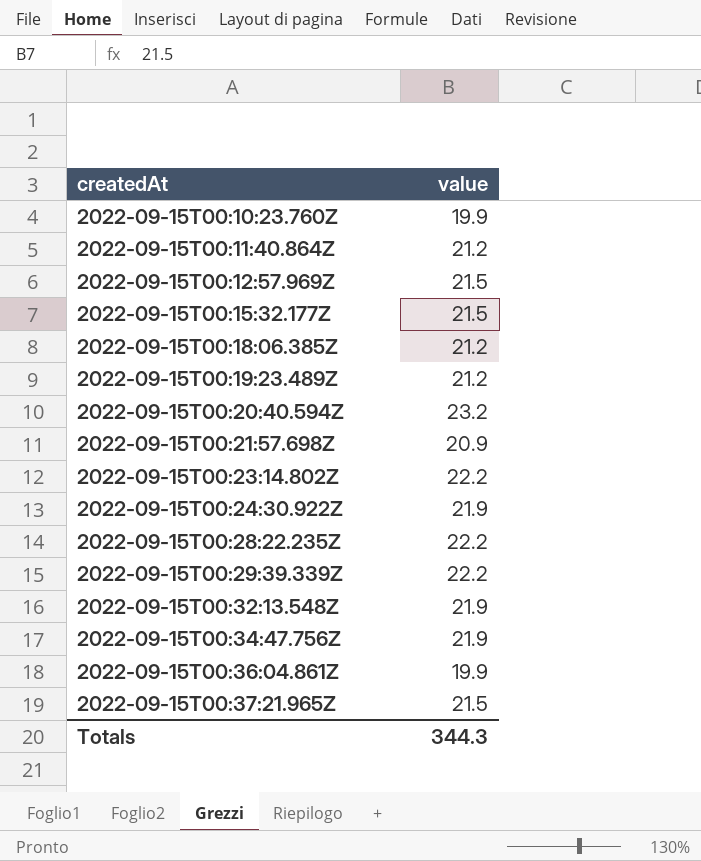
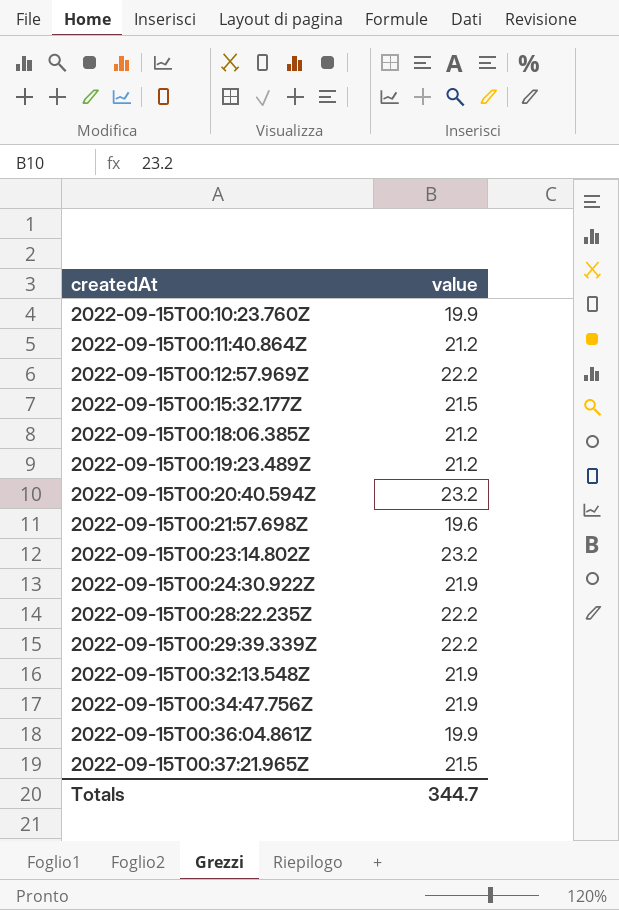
2022-09-15T00:12:57.969Z | value: 21.5 -> 22.2
2022-09-15T00:21:57.698Z | value: 20.9 -> 19.6
2022-09-15T00:23:14.802Z | value: 22.2 -> 23.2
Totals | value: 344.3 -> 344.7

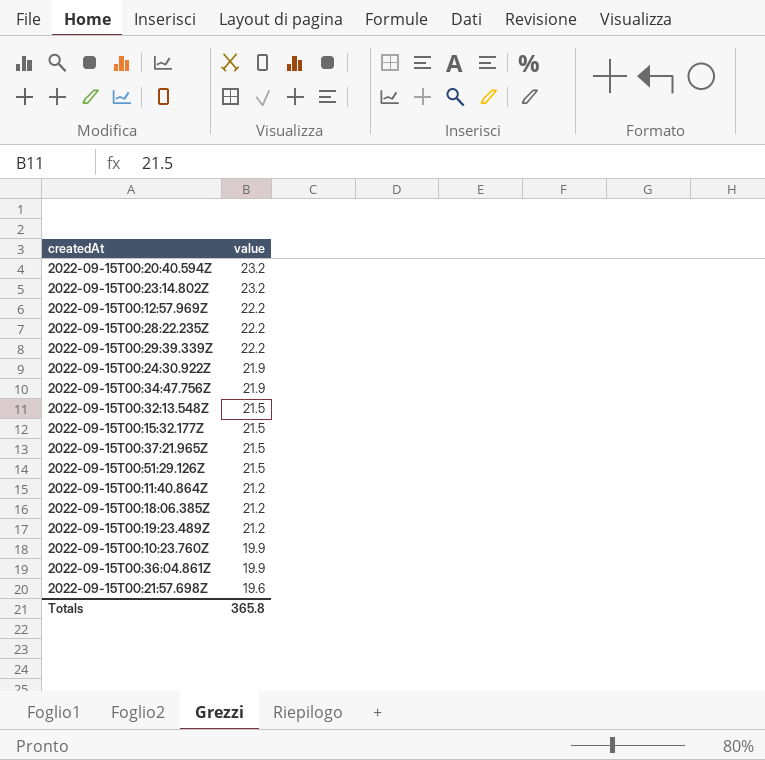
row order: createdAt ascending -> value descending
2022-09-15T00:32:13.548Z | value: 21.9 -> 21.5
row 2022-09-15T00:51:29.126Z: none -> 21.5
Totals | value: 344.7 -> 365.8

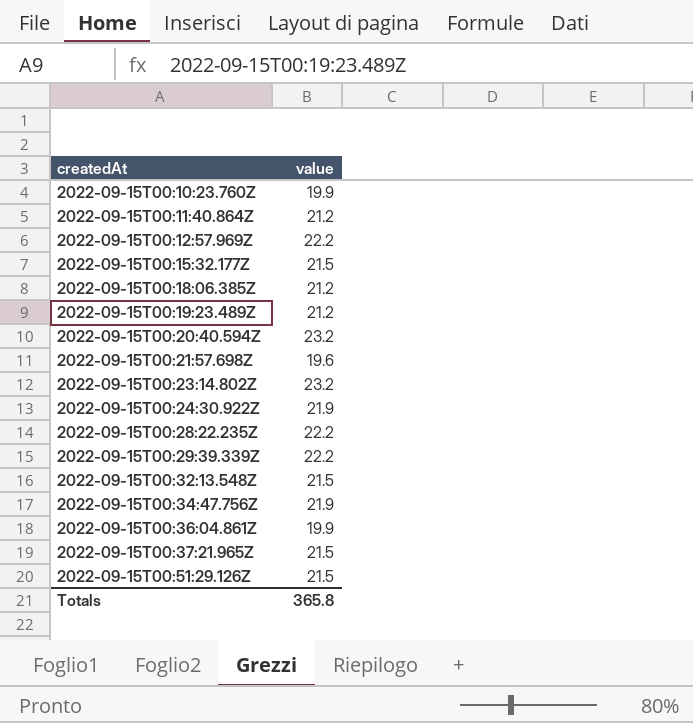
row order: value descending -> createdAt ascending

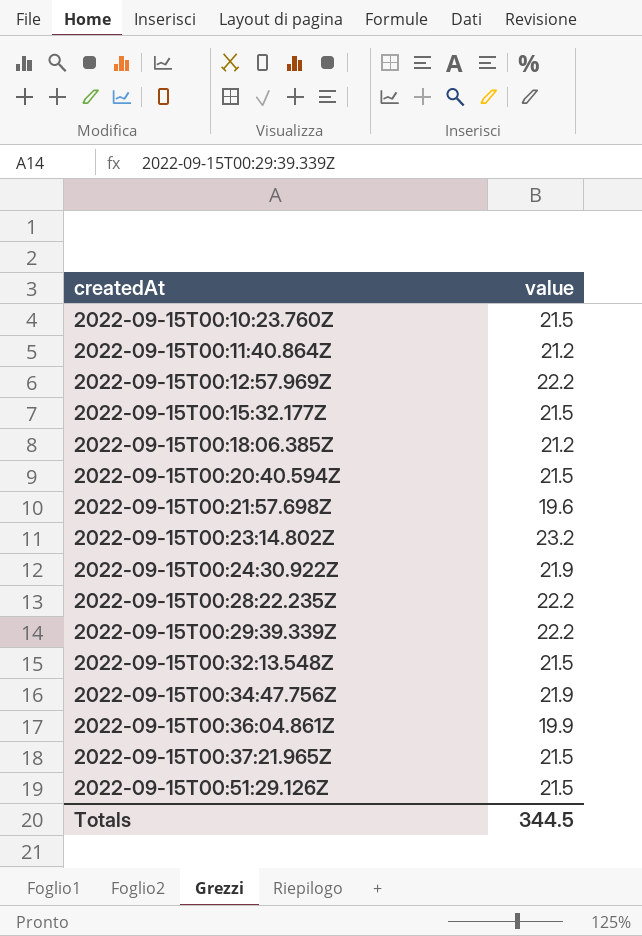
row 2022-09-15T00:19:23.489Z: 21.2 -> none
2022-09-15T00:10:23.760Z | value: 19.9 -> 21.5
2022-09-15T00:20:40.594Z | value: 23.2 -> 21.5
Totals | value: 365.8 -> 344.5

